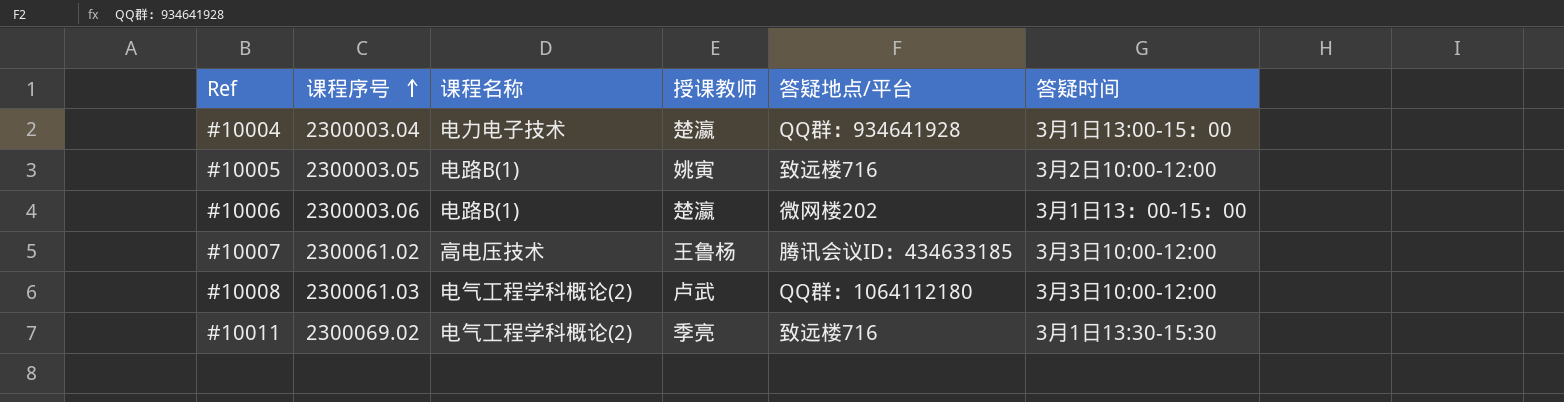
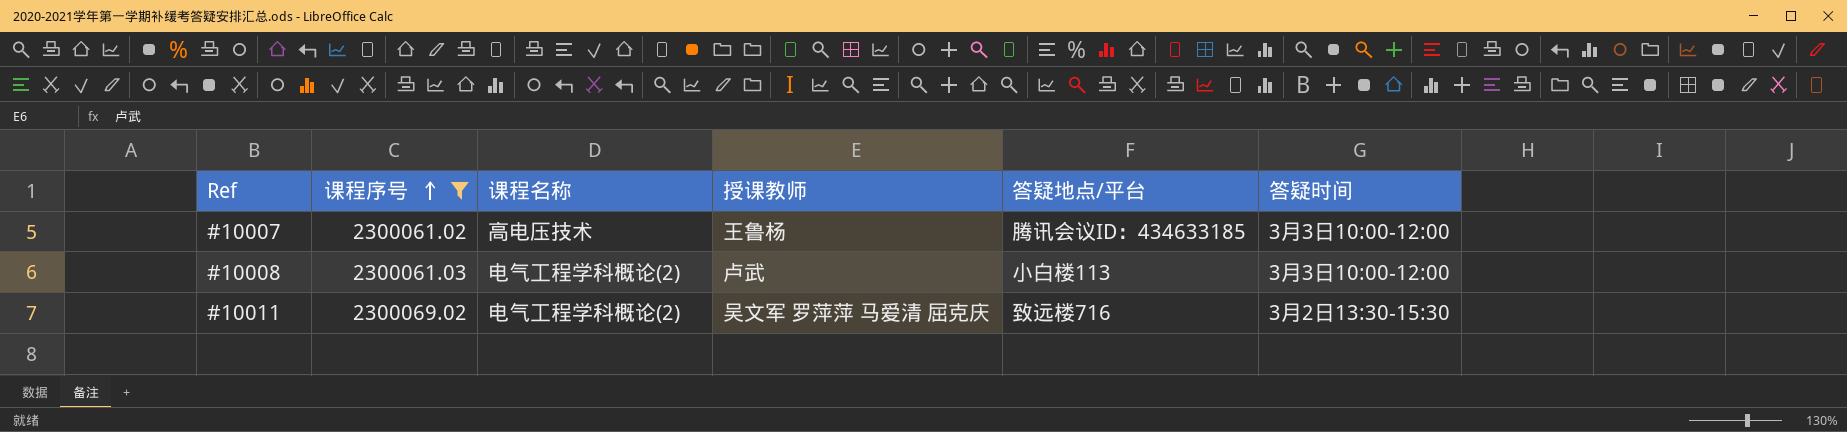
filter: none -> 课程序号 >= 2300061.02
#10008 | 答疑地点/平台: QQ群：1064112180 -> 小白楼113
#10011 | 授课教师: 季亮 -> 吴文军 罗萍萍 马爱清 屈克庆
#10011 | 答疑时间: 3月1日13:30-15:30 -> 3月2日13:30-15:30

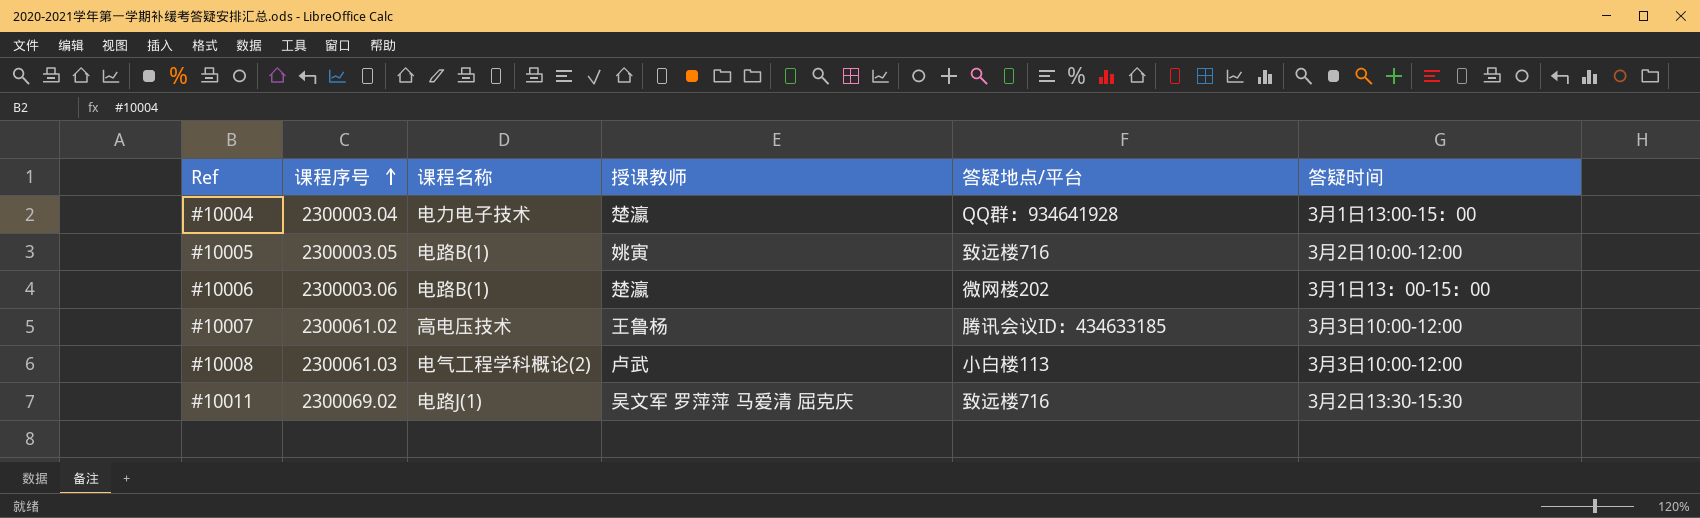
filter: 课程序号 >= 2300061.02 -> none
#10011 | 课程名称: 电气工程学科概论(2) -> 电路J(1)

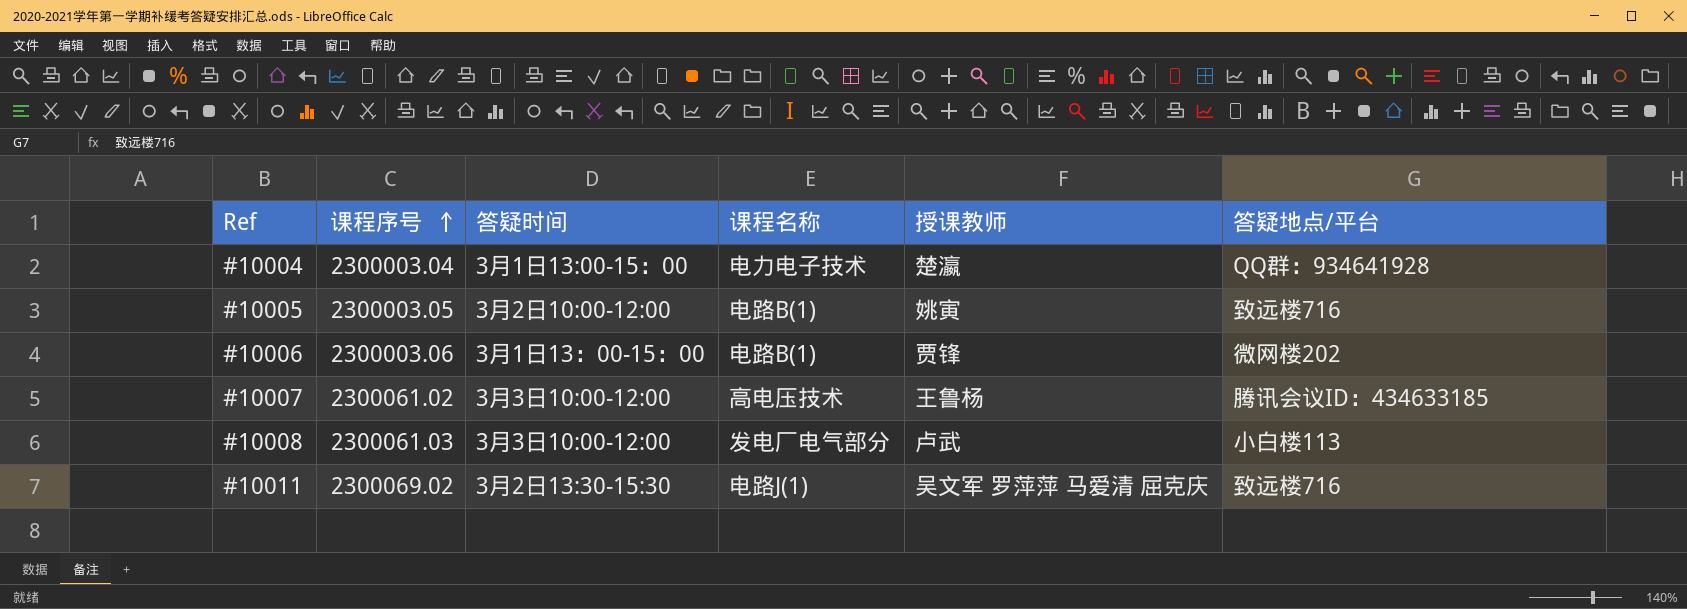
column 答疑时间 | position: 6 -> 3
#10006 | 授课教师: 楚瀛 -> 贾锋
#10008 | 课程名称: 电气工程学科概论(2) -> 发电厂电气部分

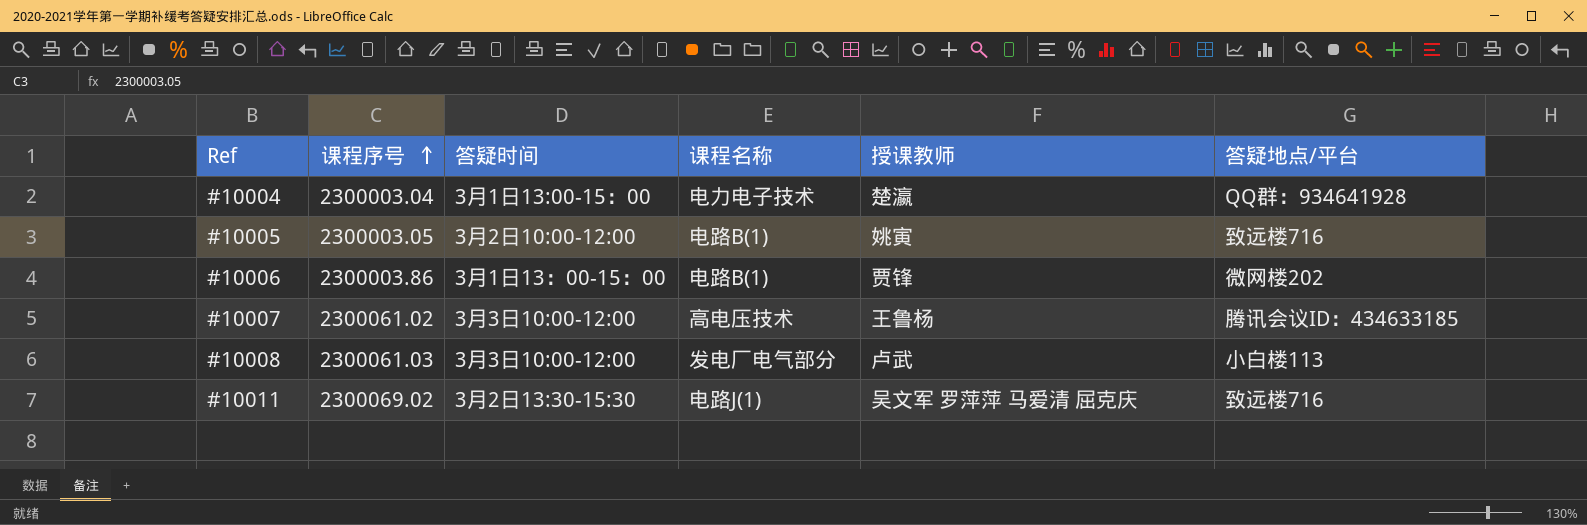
#10006 | 课程序号: 2300003.06 -> 2300003.86

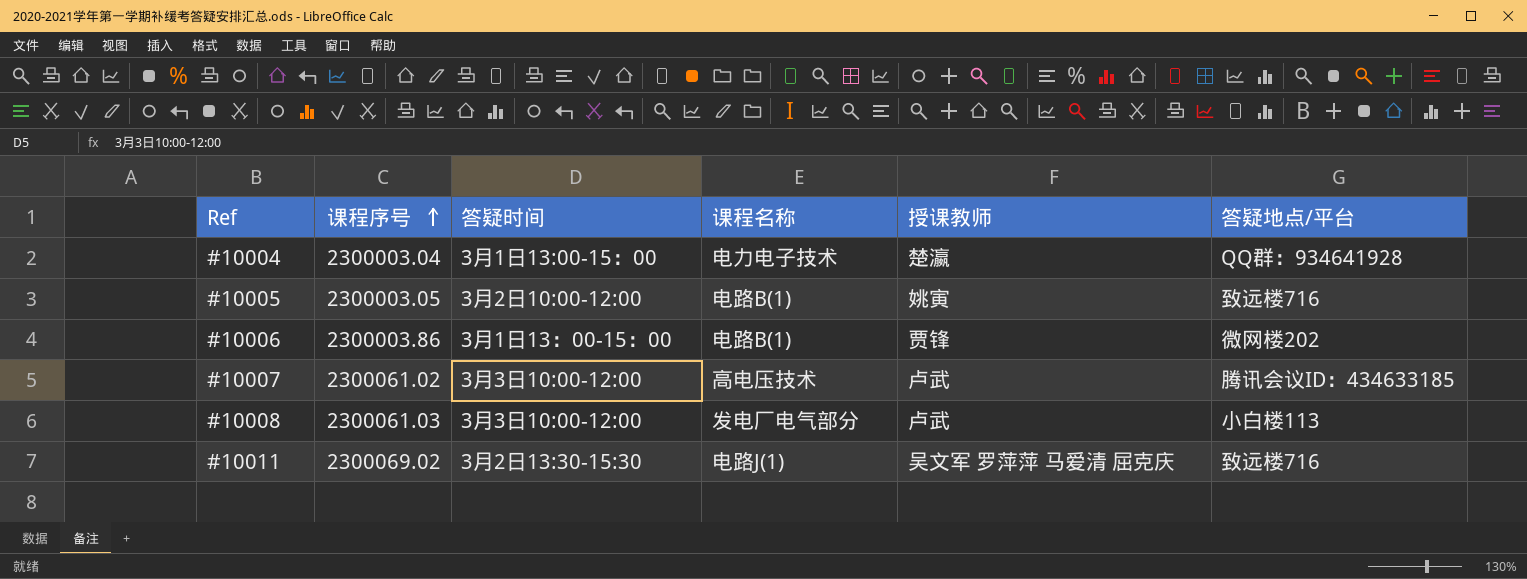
#10007 | 授课教师: 王鲁杨 -> 卢武

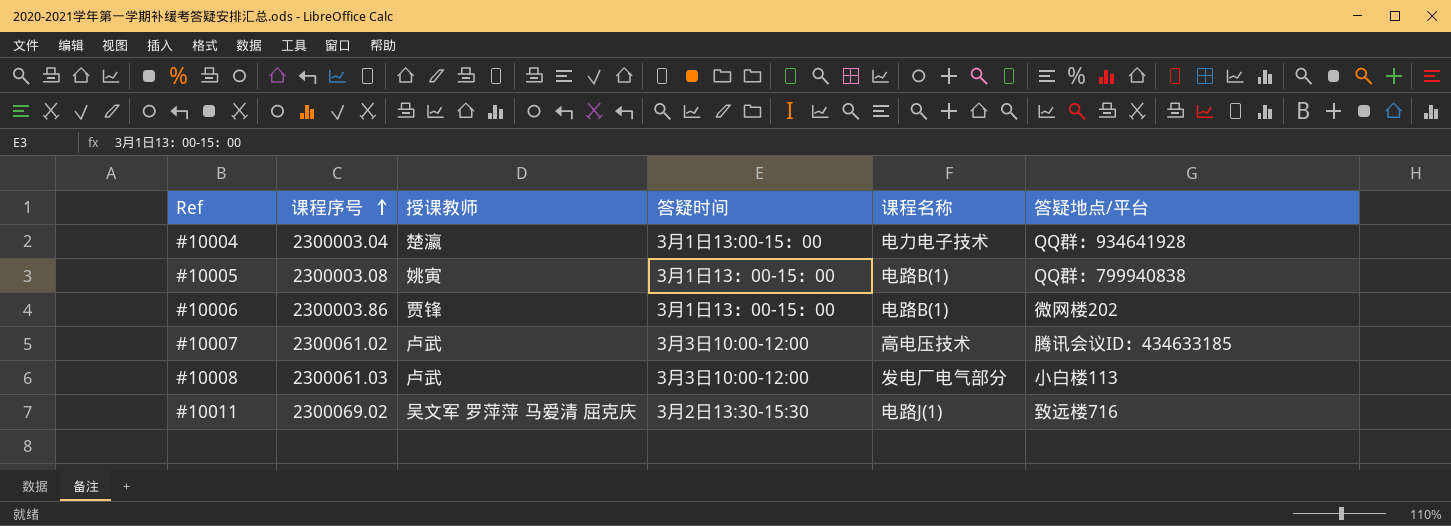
column 授课教师 | position: 5 -> 3
#10005 | 课程序号: 2300003.05 -> 2300003.08
#10005 | 答疑时间: 3月2日10:00-12:00 -> 3月1日13：00-15：00
#10005 | 答疑地点/平台: 致远楼716 -> QQ群：799940838

